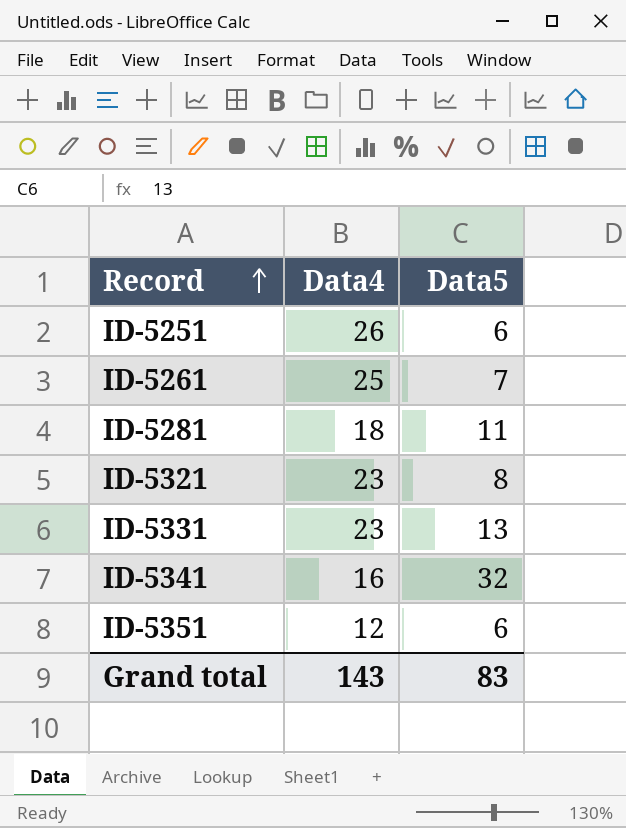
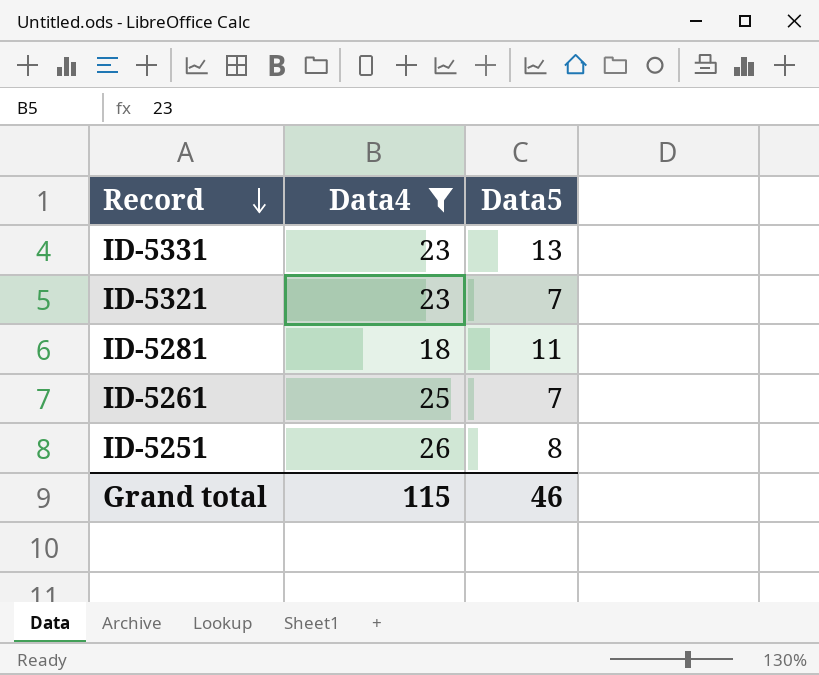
filter: none -> Data4 >= 18
row order: Record ascending -> Record descending
ID-5321 | Data5: 8 -> 7
ID-5251 | Data5: 6 -> 8
Grand total | Data4: 143 -> 115
Grand total | Data5: 83 -> 46

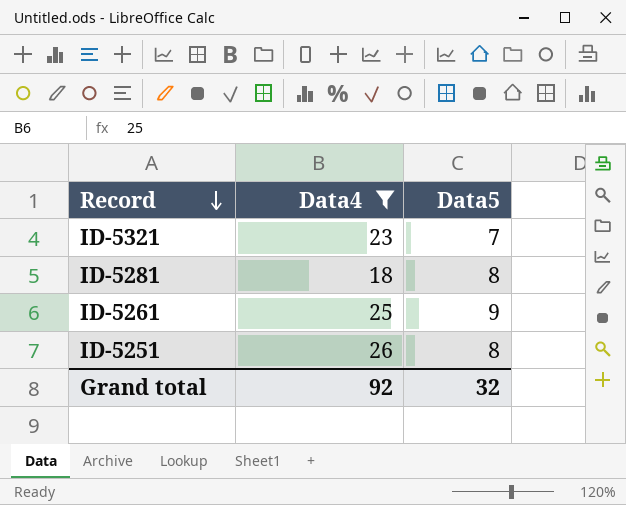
row ID-5331: 23 | 13 -> none
ID-5281 | Data5: 11 -> 8
ID-5261 | Data5: 7 -> 9
Grand total | Data4: 115 -> 92
Grand total | Data5: 46 -> 32

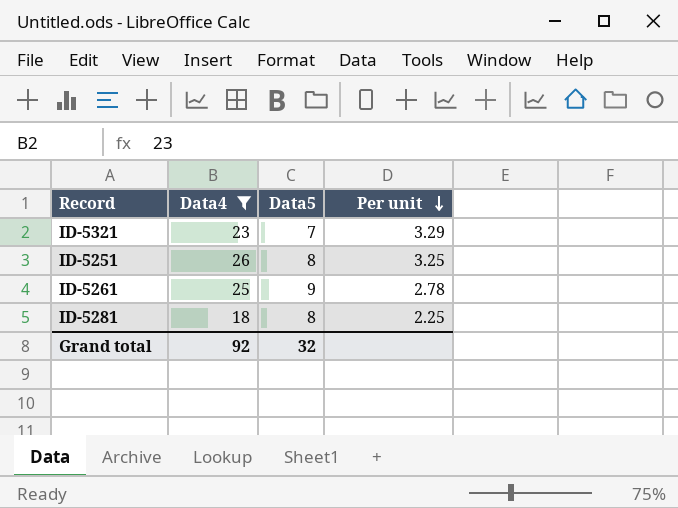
row order: Record descending -> Per unit descending
column Per unit | formula: none -> [Data4] / [Data5]

